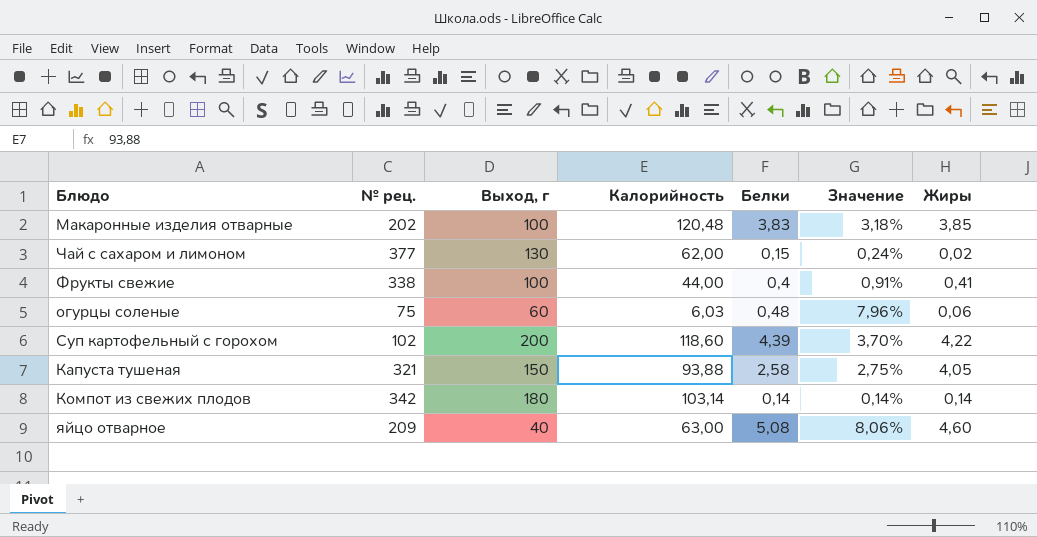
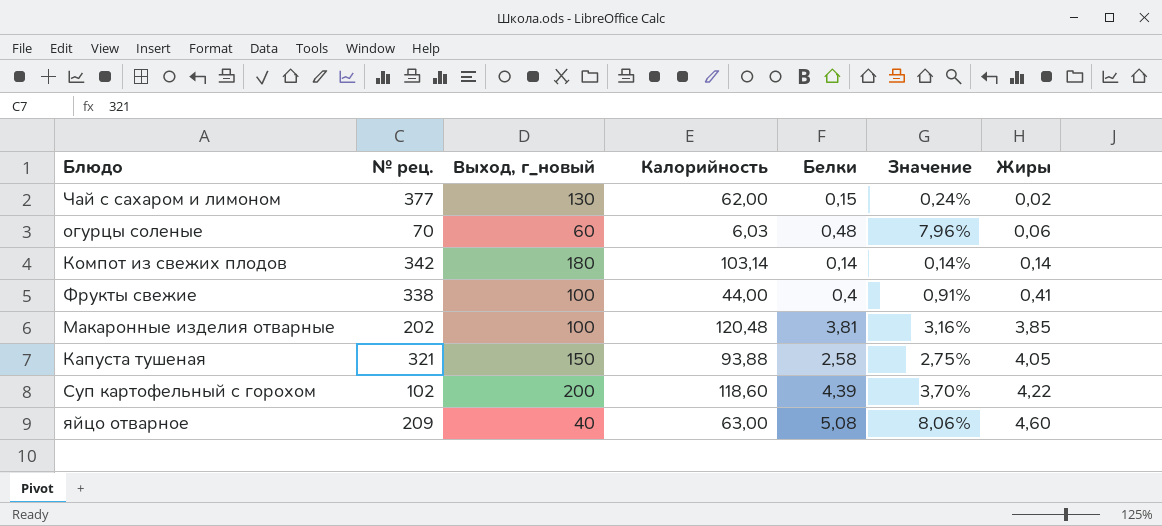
row order: none -> Жиры ascending
column name: Выход, г -> Выход, г_новый
огурцы соленые | № рец.: 75 -> 70
Макаронные изделия отварные | Белки: 3,83 -> 3,81
Макаронные изделия отварные | Значение: 3,18% -> 3,16%

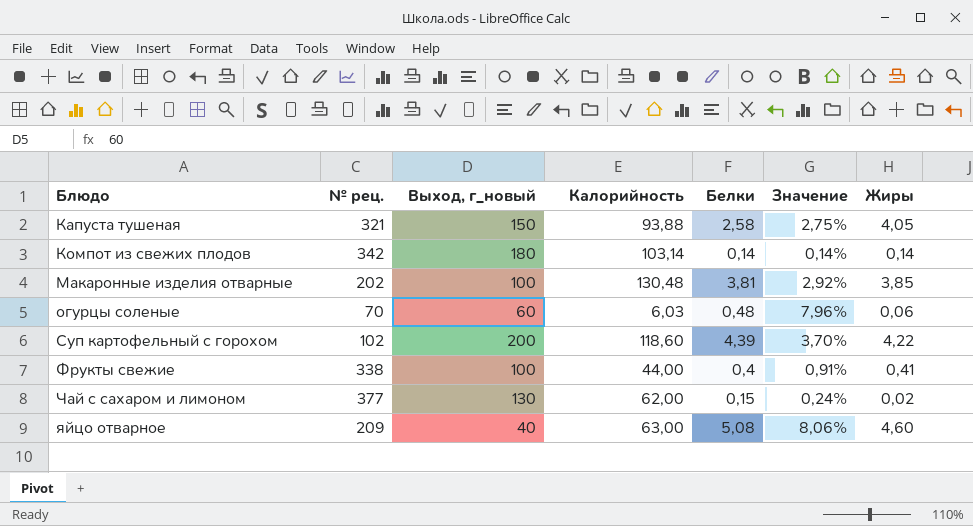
row order: Жиры ascending -> Блюдо ascending
Макаронные изделия отварные | Калорийность: 120,48 -> 130,48
Макаронные изделия отварные | Значение: 3,16% -> 2,92%

